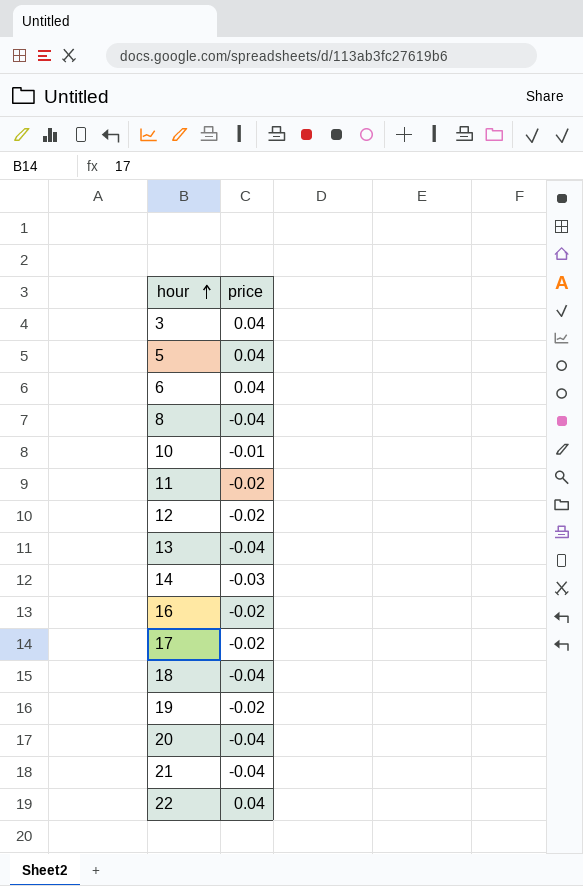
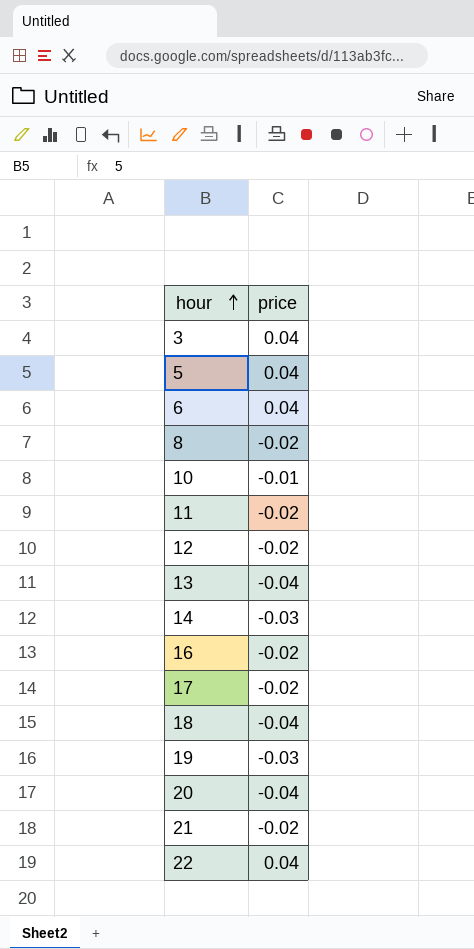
8 | price: -0.04 -> -0.02
19 | price: -0.02 -> -0.03
21 | price: -0.04 -> -0.02

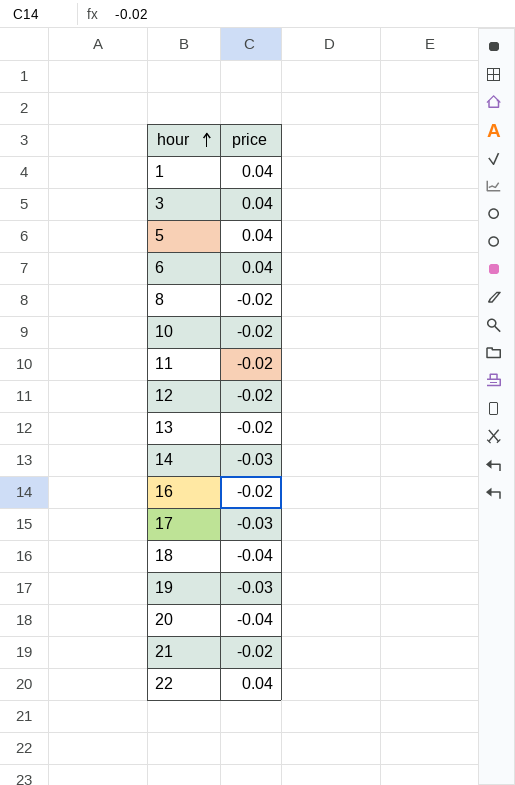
row 1: none -> 0.04
10 | price: -0.01 -> -0.02
13 | price: -0.04 -> -0.02
17 | price: -0.02 -> -0.03

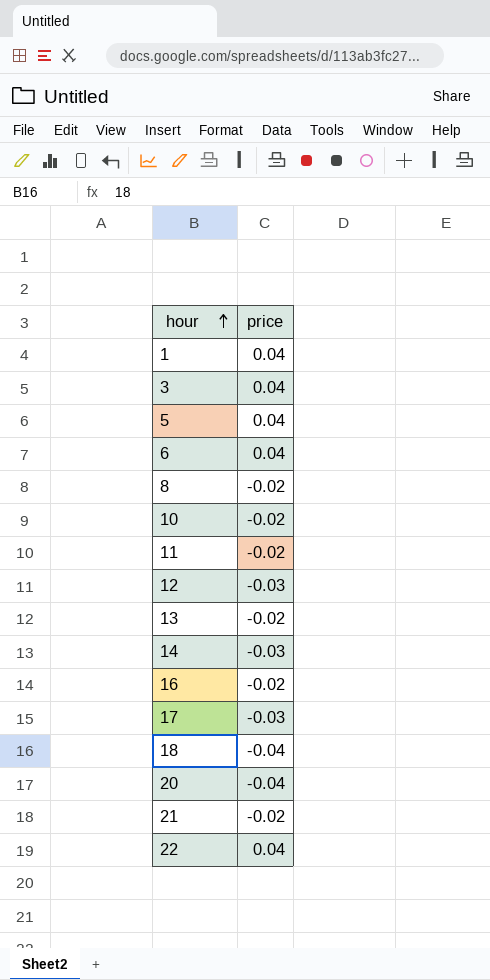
row 19: -0.03 -> none
12 | price: -0.02 -> -0.03

